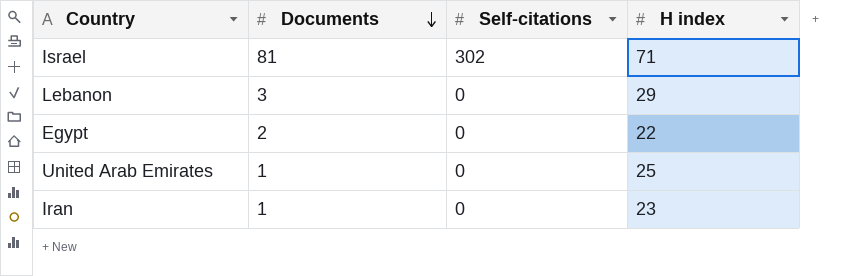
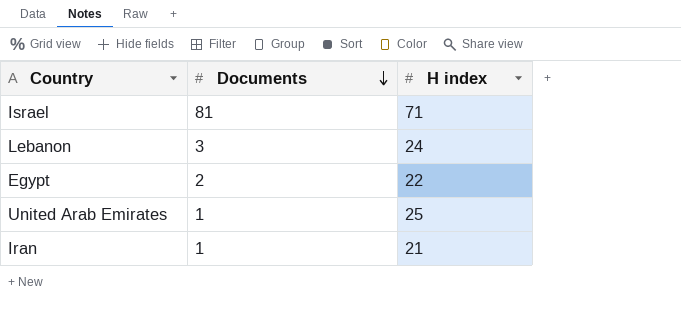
column Self-citations | position: 3 -> none
Lebanon | H index: 29 -> 24
Iran | H index: 23 -> 21

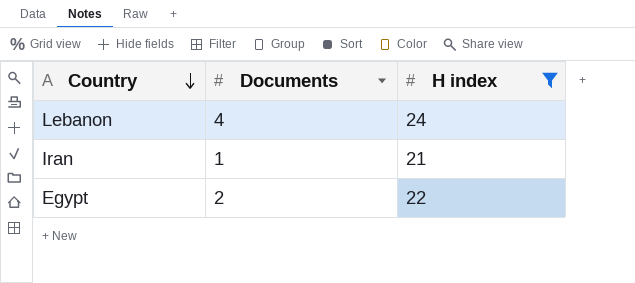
filter: none -> H index <= 24
row order: Documents descending -> Country descending
Lebanon | Documents: 3 -> 4

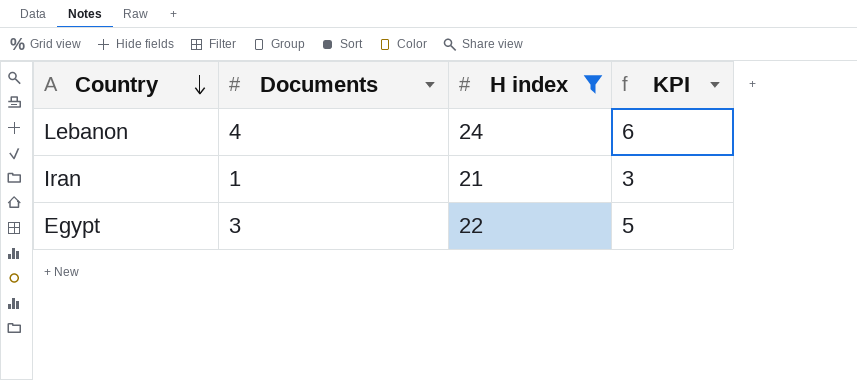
column KPI | formula: none -> [Documents] + 2
Egypt | Documents: 2 -> 3

